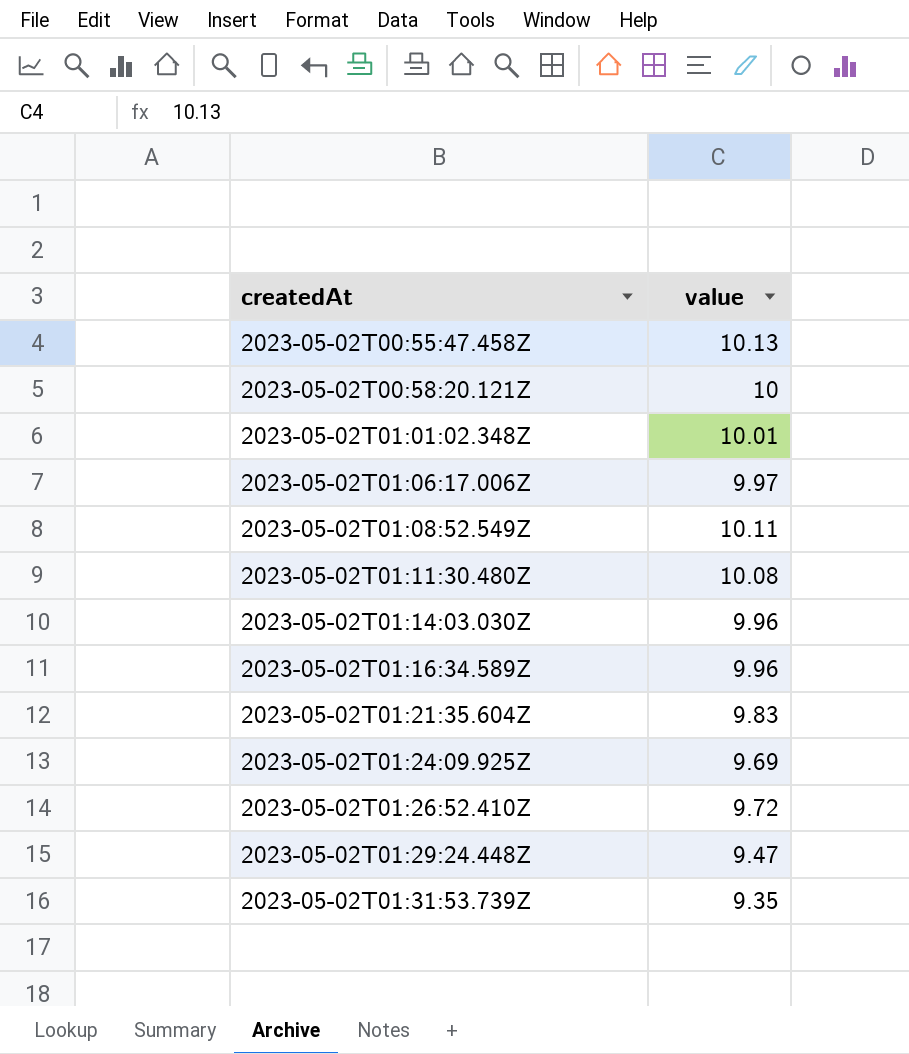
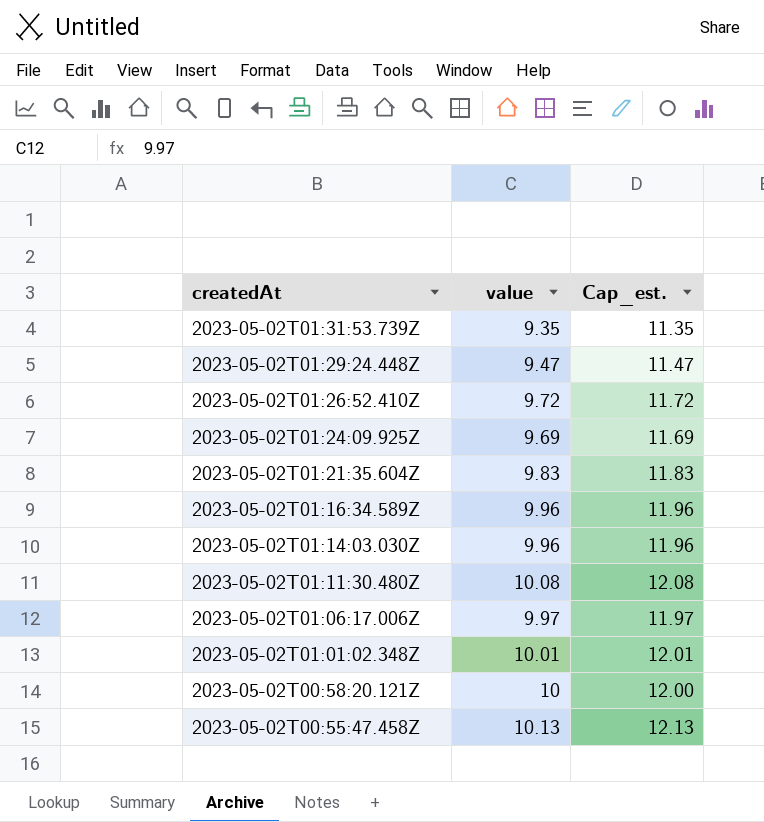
row order: createdAt ascending -> createdAt descending
column Cap_est. | formula: none -> [value] + 2
row 2023-05-02T01:08:52.549Z: 10.11 -> none

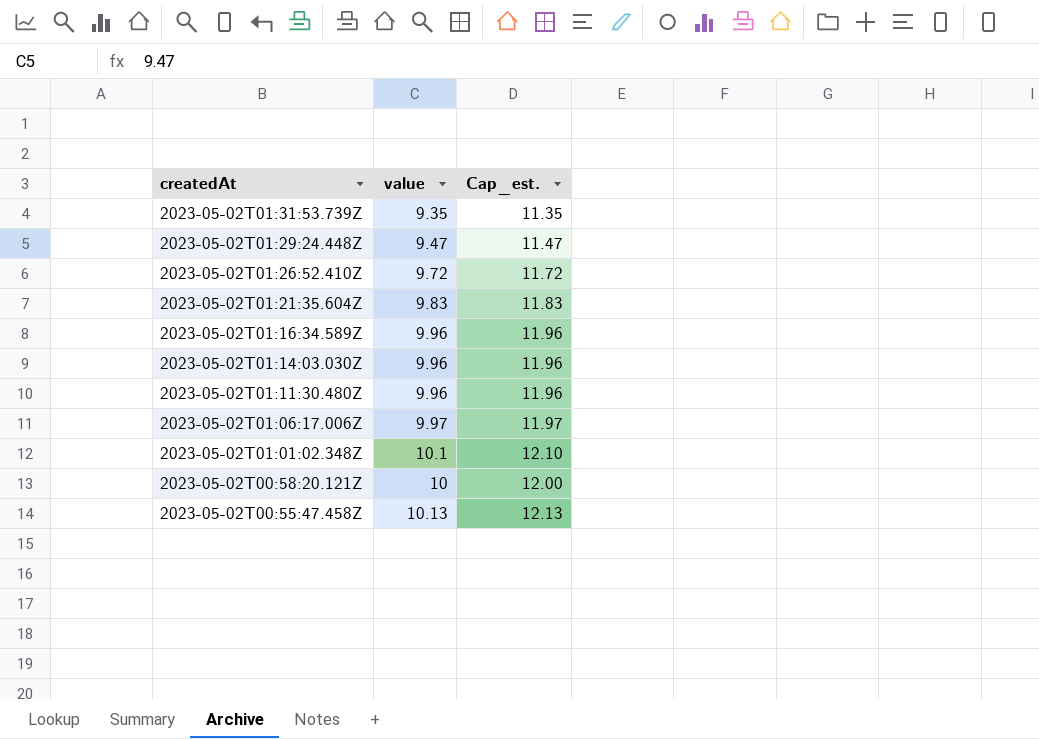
row 2023-05-02T01:24:09.925Z: 9.69 | 11.69 -> none
2023-05-02T01:11:30.480Z | value: 10.08 -> 9.96
2023-05-02T01:11:30.480Z | Cap_est.: 12.08 -> 11.96
2023-05-02T01:01:02.348Z | value: 10.01 -> 10.1
2023-05-02T01:01:02.348Z | Cap_est.: 12.01 -> 12.10

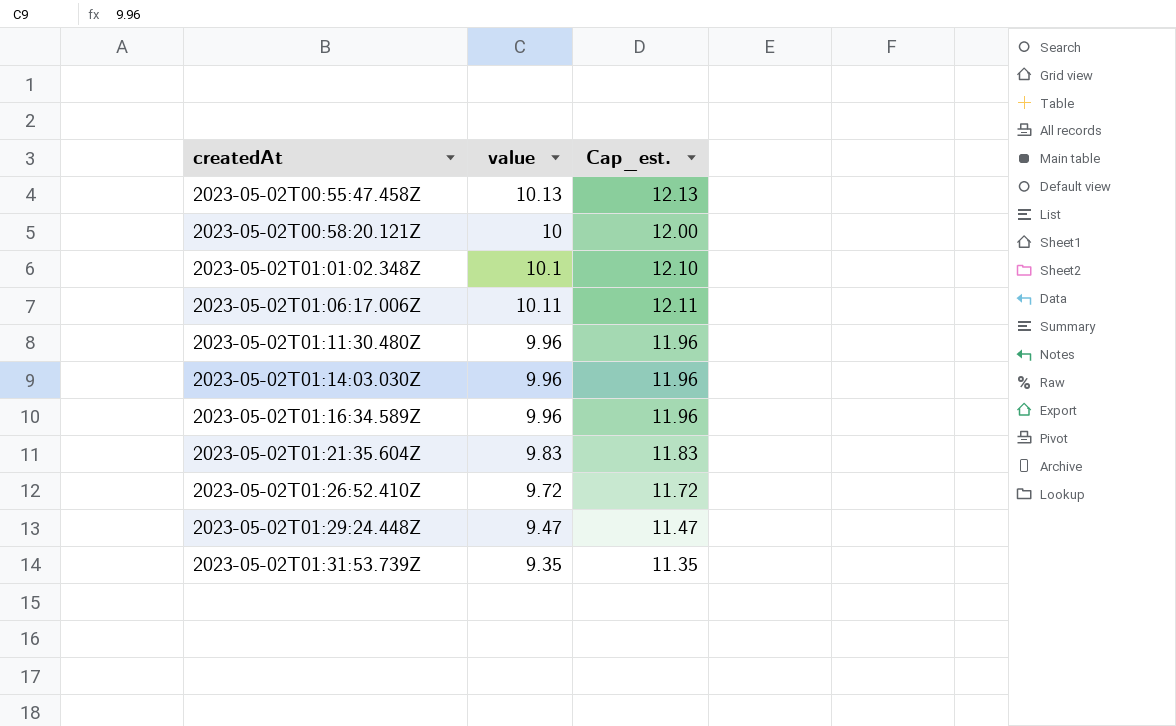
row order: createdAt descending -> createdAt ascending
2023-05-02T01:06:17.006Z | value: 9.97 -> 10.11
2023-05-02T01:06:17.006Z | Cap_est.: 11.97 -> 12.11

